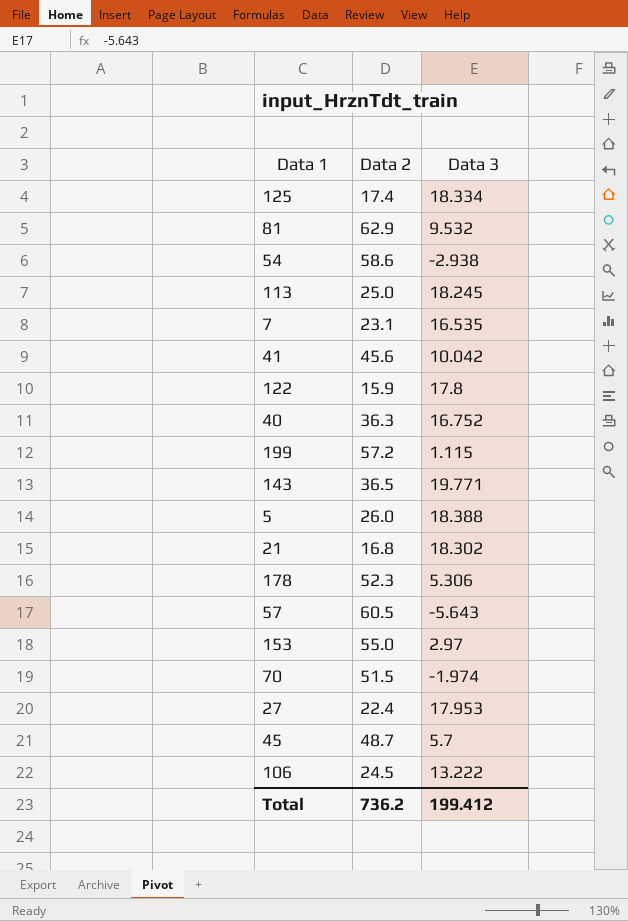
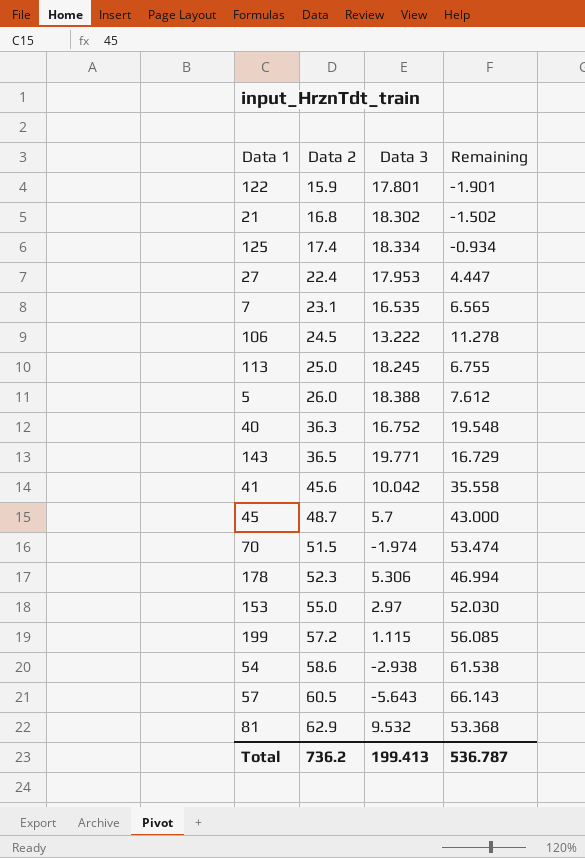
row order: none -> Data 2 ascending
column Remaining | formula: none -> [Data 2] - [Data 3]
122 | Data 3: 17.8 -> 17.801
Total | Data 3: 199.412 -> 199.413

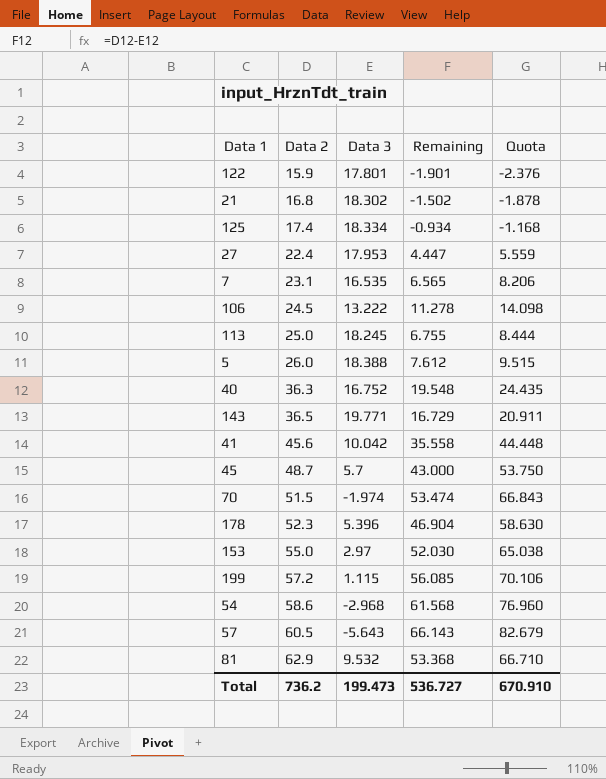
column Quota | formula: none -> [Remaining] * 1.25
178 | Data 3: 5.306 -> 5.396
178 | Remaining: 46.994 -> 46.904
54 | Data 3: -2.938 -> -2.968
54 | Remaining: 61.538 -> 61.568
Total | Data 3: 199.413 -> 199.473
Total | Remaining: 536.787 -> 536.727

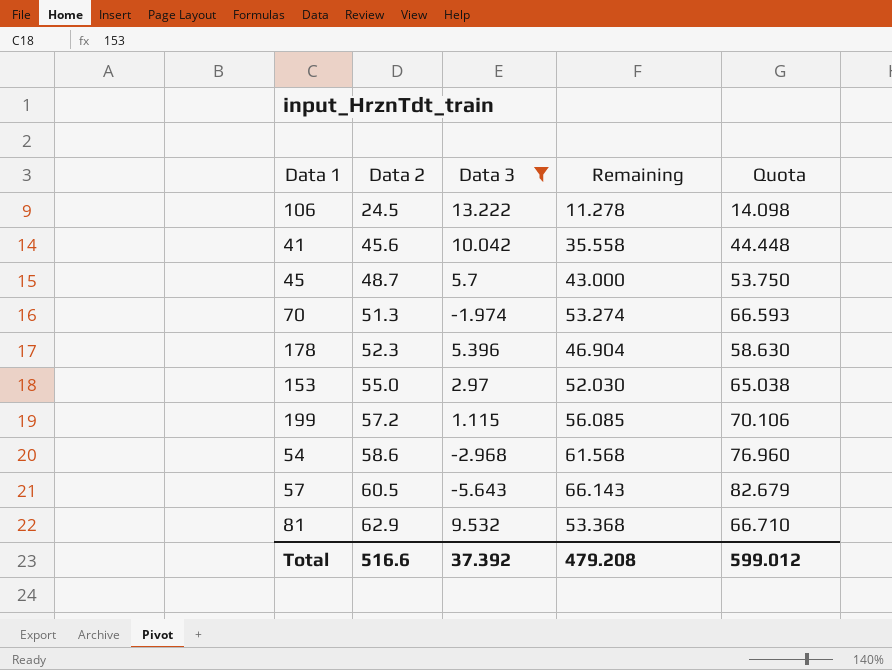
filter: none -> Data 3 <= 13.222
70 | Data 2: 51.5 -> 51.3
70 | Remaining: 53.474 -> 53.274
70 | Quota: 66.843 -> 66.593
Total | Data 2: 736.2 -> 516.6
Total | Data 3: 199.473 -> 37.392
Total | Remaining: 536.727 -> 479.208
Total | Quota: 670.910 -> 599.012

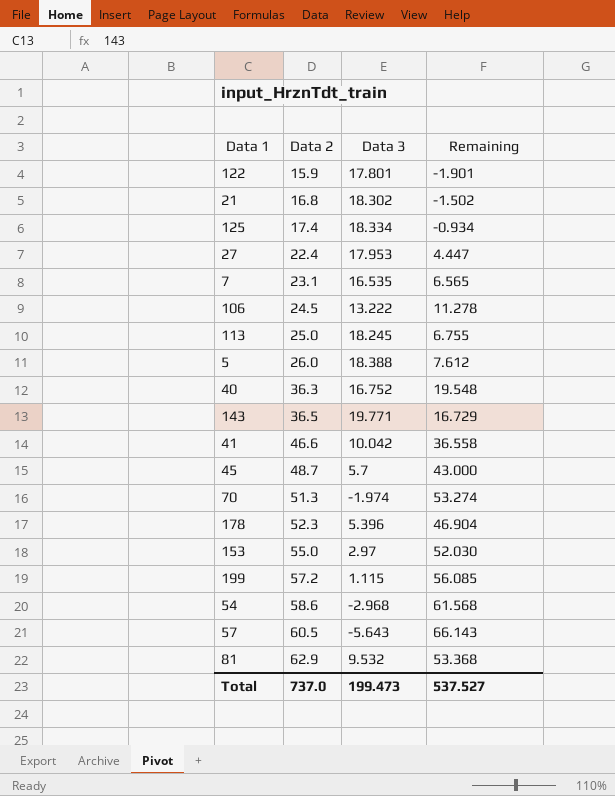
filter: Data 3 <= 13.222 -> none
column Quota | formula: [Remaining] * 1.25 -> none
41 | Data 2: 45.6 -> 46.6
41 | Remaining: 35.558 -> 36.558
Total | Data 2: 516.6 -> 737.0
Total | Data 3: 37.392 -> 199.473
Total | Remaining: 479.208 -> 537.527

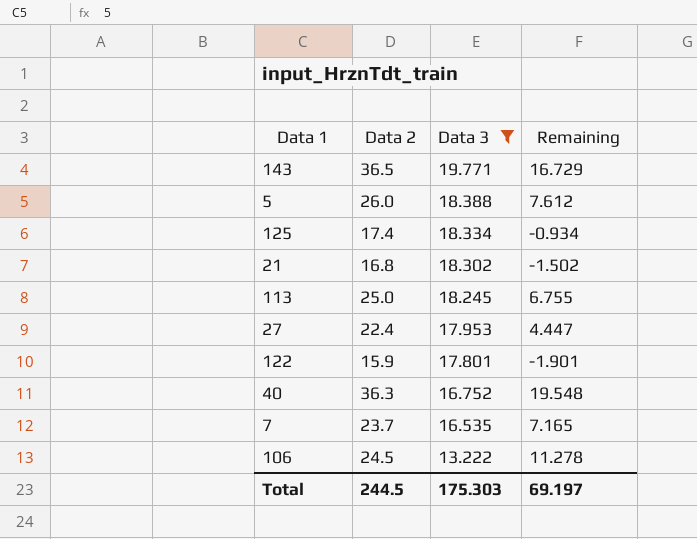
filter: none -> Data 3 >= 13.222
row order: Data 2 ascending -> Data 3 descending
7 | Data 2: 23.1 -> 23.7
7 | Remaining: 6.565 -> 7.165
Total | Data 2: 737.0 -> 244.5
Total | Data 3: 199.473 -> 175.303
Total | Remaining: 537.527 -> 69.197

